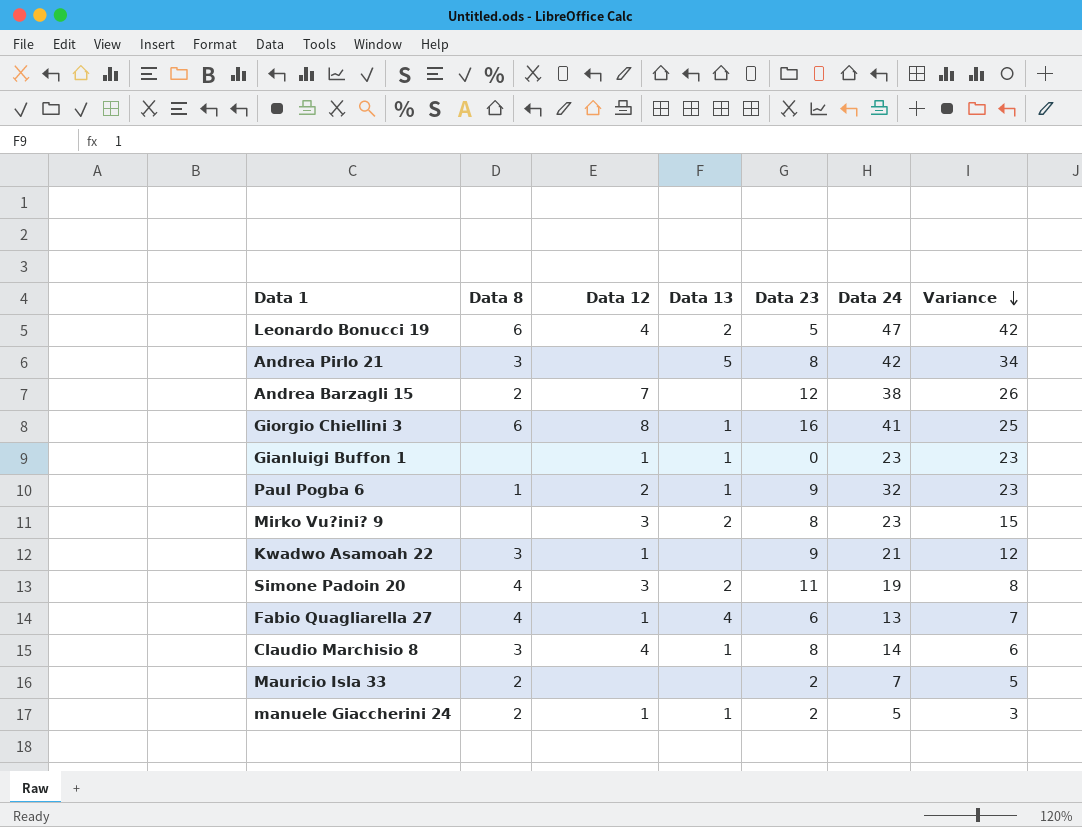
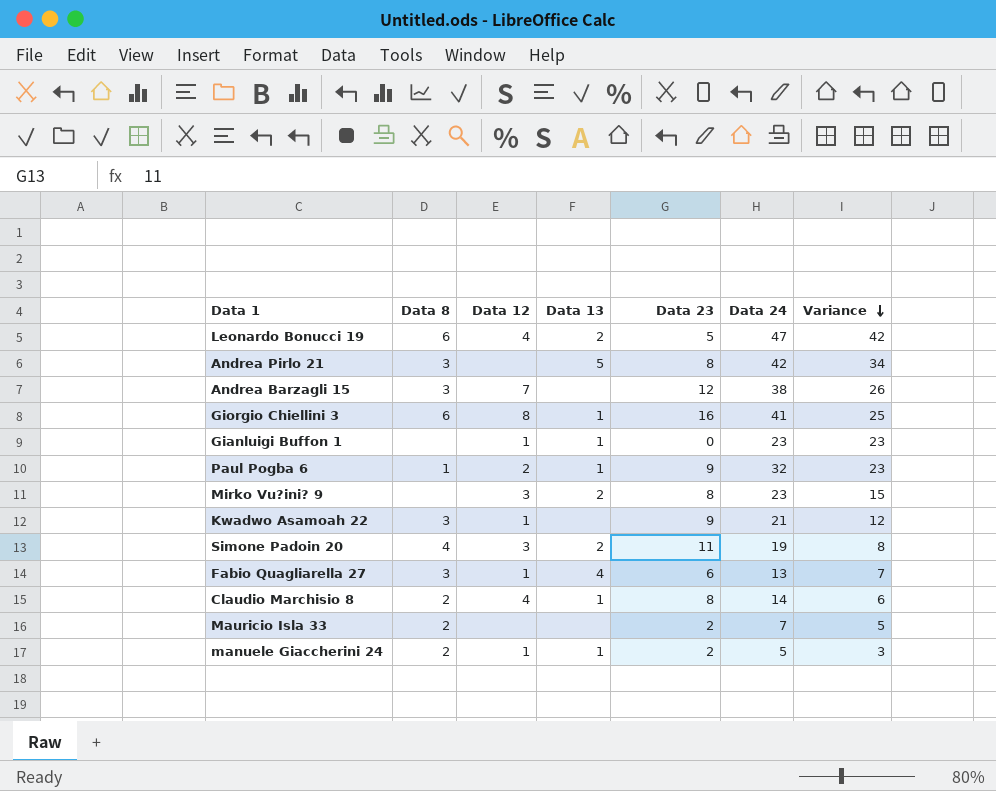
Andrea Barzagli 15 | Data 8: 2 -> 3
Fabio Quagliarella 27 | Data 8: 4 -> 3
Claudio Marchisio 8 | Data 8: 3 -> 2

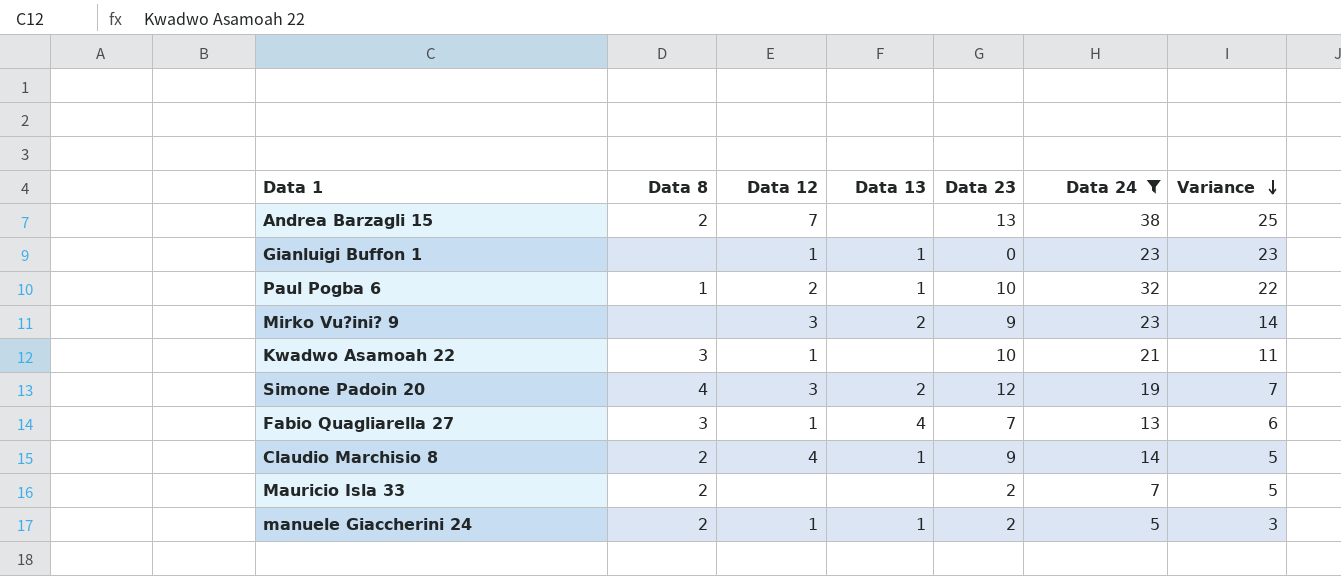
filter: none -> Data 24 <= 38
Andrea Barzagli 15 | Data 8: 3 -> 2
Andrea Barzagli 15 | Data 23: 12 -> 13
Andrea Barzagli 15 | Variance: 26 -> 25
Paul Pogba 6 | Data 23: 9 -> 10
Paul Pogba 6 | Variance: 23 -> 22
Mirko Vu?ini? 9 | Data 23: 8 -> 9
Mirko Vu?ini? 9 | Variance: 15 -> 14
Kwadwo Asamoah 22 | Data 23: 9 -> 10
Kwadwo Asamoah 22 | Variance: 12 -> 11
Simone Padoin 20 | Data 23: 11 -> 12
Simone Padoin 20 | Variance: 8 -> 7
Fabio Quagliarella 27 | Data 23: 6 -> 7
Fabio Quagliarella 27 | Variance: 7 -> 6
Claudio Marchisio 8 | Data 23: 8 -> 9
Claudio Marchisio 8 | Variance: 6 -> 5

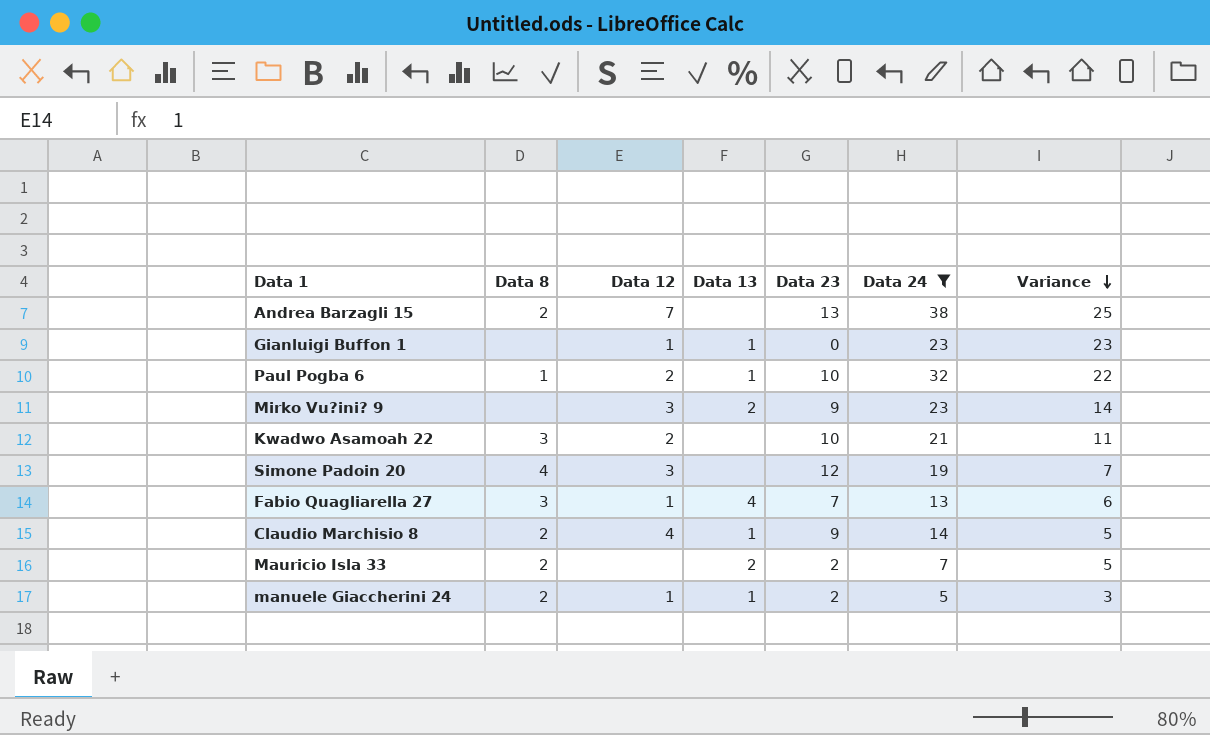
Kwadwo Asamoah 22 | Data 12: 1 -> 2
Simone Padoin 20 | Data 13: 2 -> none
Mauricio Isla 33 | Data 13: none -> 2

